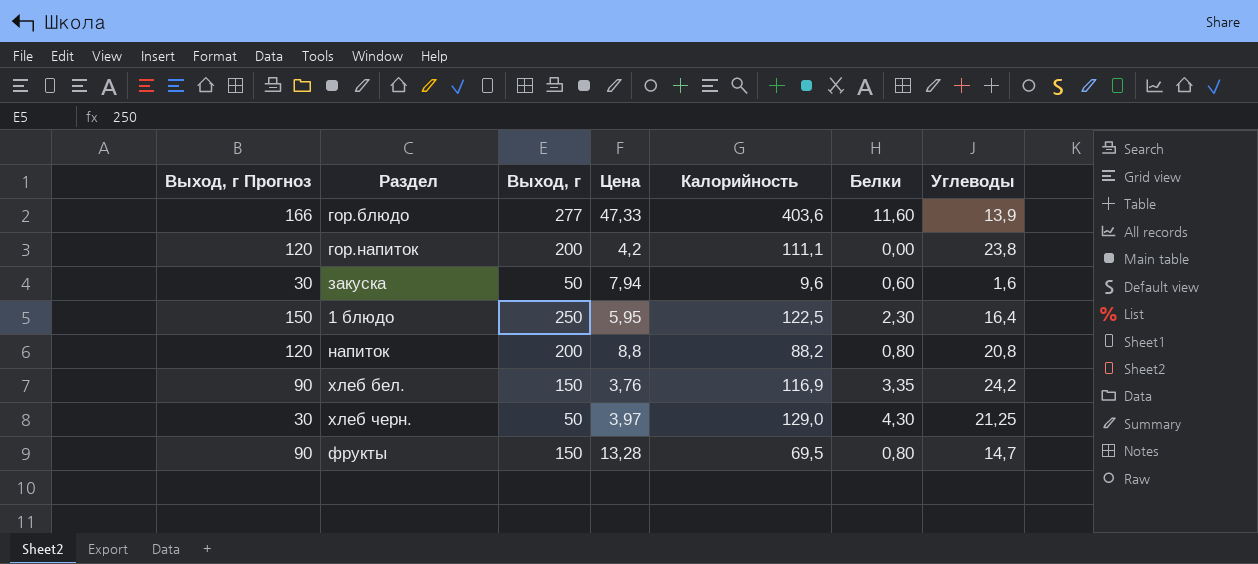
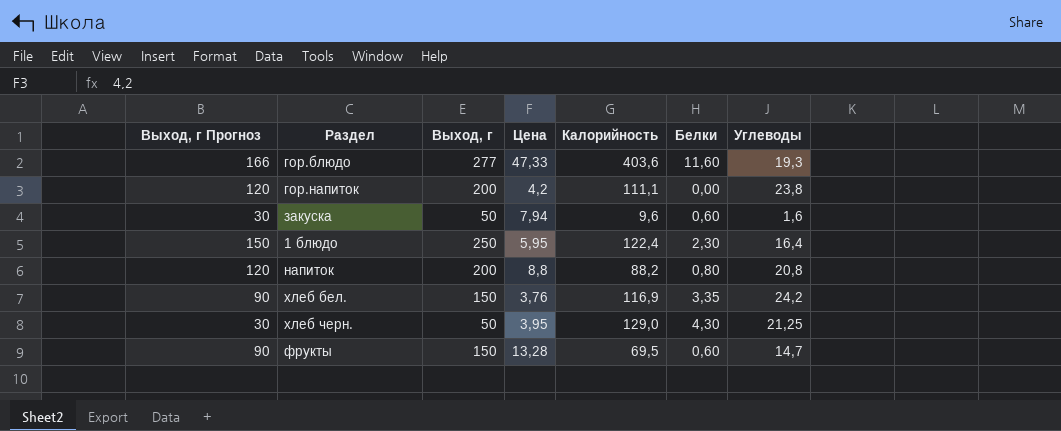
гор.блюдо | Углеводы: 13,9 -> 19,3
1 блюдо | Калорийность: 122,5 -> 122,4
хлеб черн. | Цена: 3,97 -> 3,95
фрукты | Белки: 0,80 -> 0,60

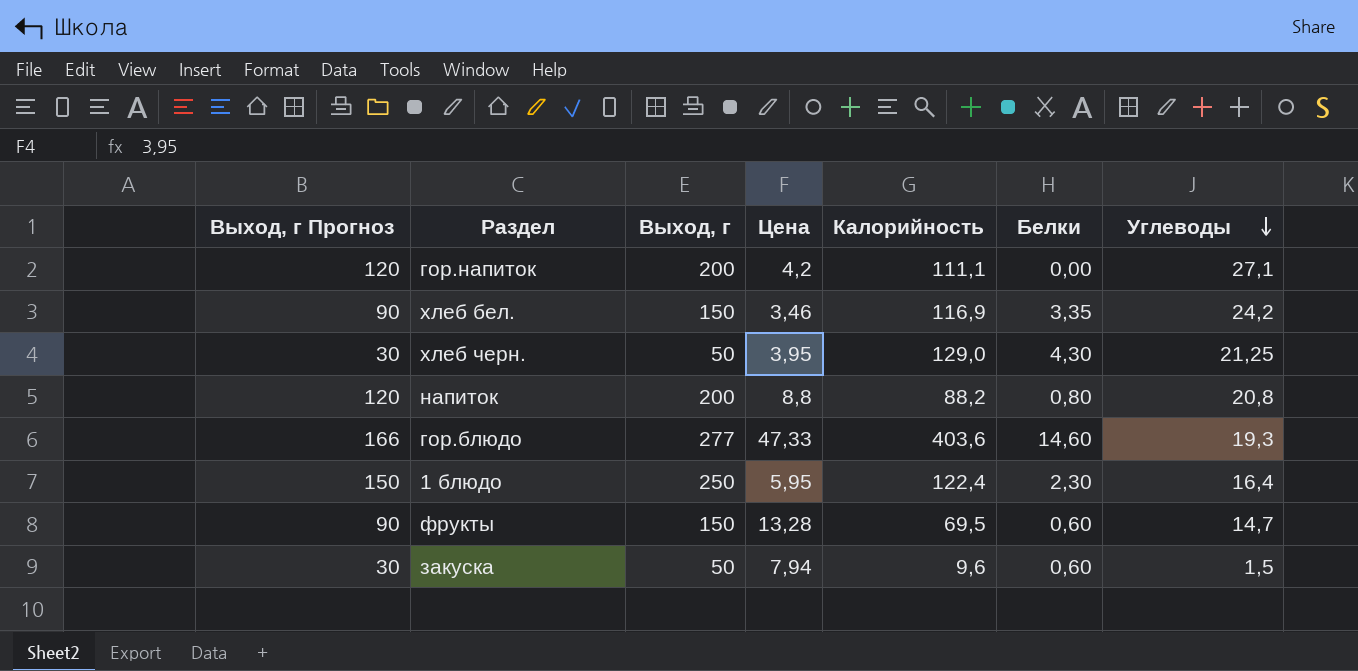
row order: none -> Углеводы descending
гор.напиток | Углеводы: 23,8 -> 27,1
хлеб бел. | Цена: 3,76 -> 3,46
гор.блюдо | Белки: 11,60 -> 14,60
закуска | Углеводы: 1,6 -> 1,5

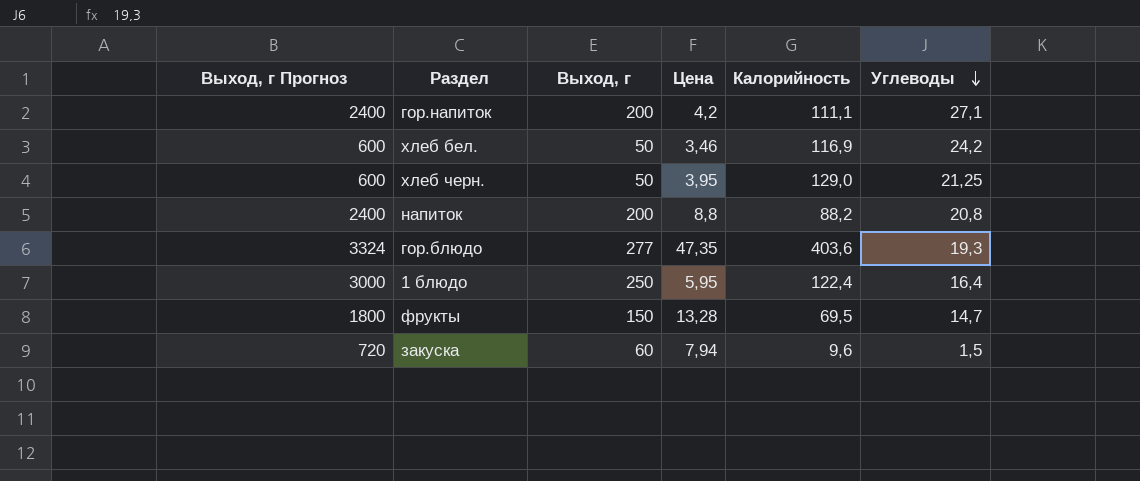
column Белки | position: 6 -> none
column Выход, г Прогноз | formula: [Выход, г] * 0,6 -> [Выход, г] * 12
хлеб бел. | Выход, г: 150 -> 50
гор.блюдо | Цена: 47,33 -> 47,35
закуска | Выход, г: 50 -> 60

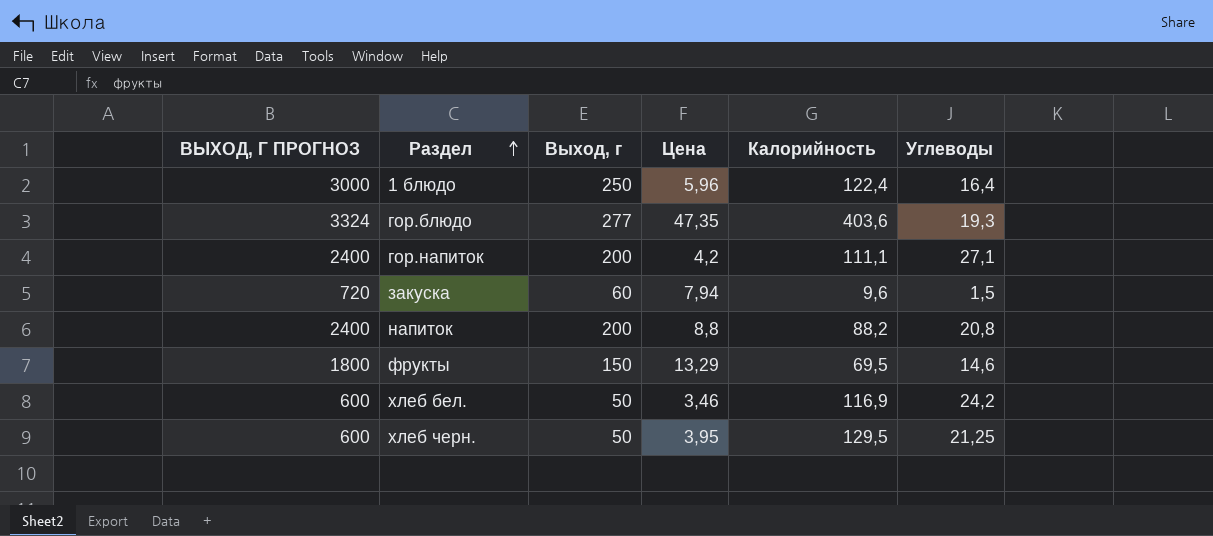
row order: Углеводы descending -> Раздел ascending
column name: Выход, г Прогноз -> ВЫХОД, Г ПРОГНОЗ
1 блюдо | Цена: 5,95 -> 5,96
фрукты | Цена: 13,28 -> 13,29
фрукты | Углеводы: 14,7 -> 14,6
хлеб черн. | Калорийность: 129,0 -> 129,5

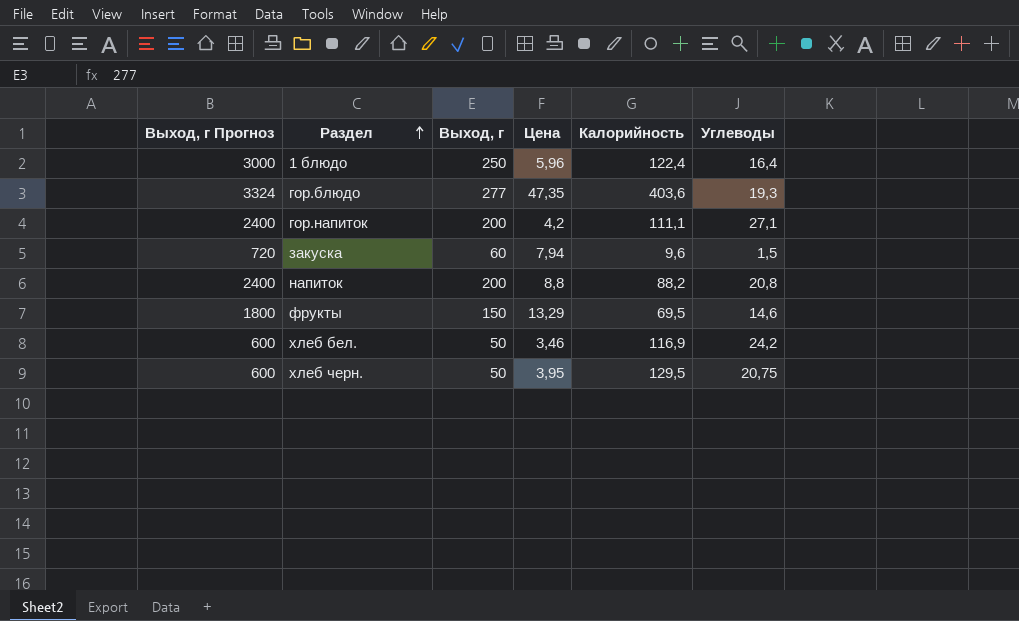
column name: ВЫХОД, Г ПРОГНОЗ -> Выход, г Прогноз
хлеб черн. | Углеводы: 21,25 -> 20,75

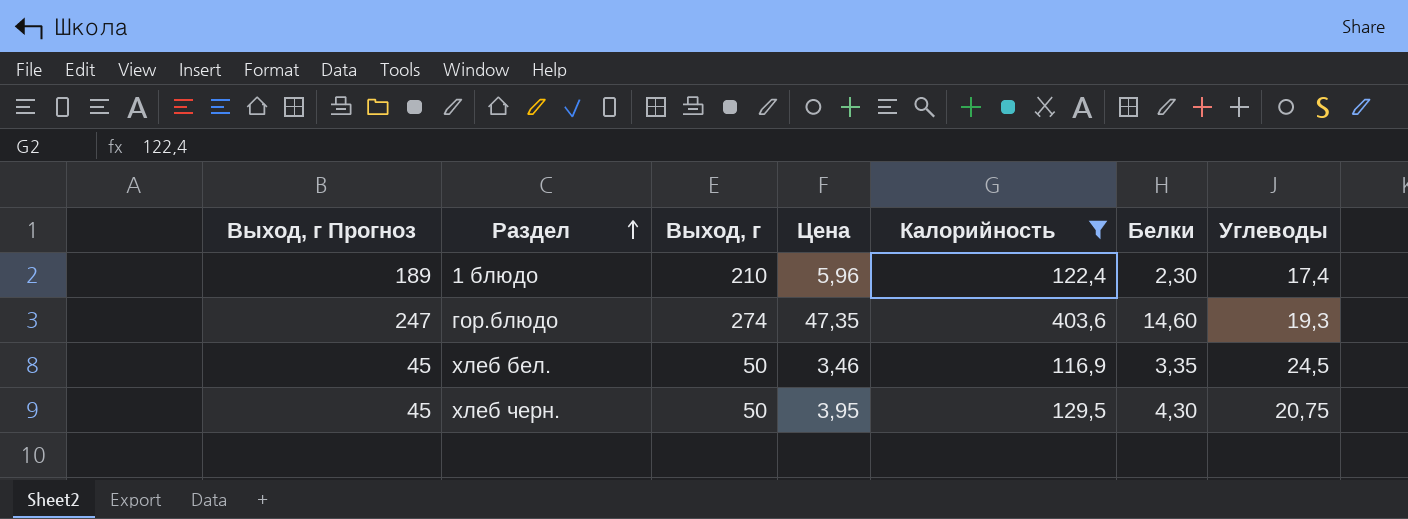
filter: none -> Калорийность >= 116,9
column Выход, г Прогноз | formula: [Выход, г] * 12 -> [Выход, г] * 0,9
column Белки | position: none -> 6
1 блюдо | Выход, г: 250 -> 210
1 блюдо | Углеводы: 16,4 -> 17,4
гор.блюдо | Выход, г: 277 -> 274
хлеб бел. | Углеводы: 24,2 -> 24,5

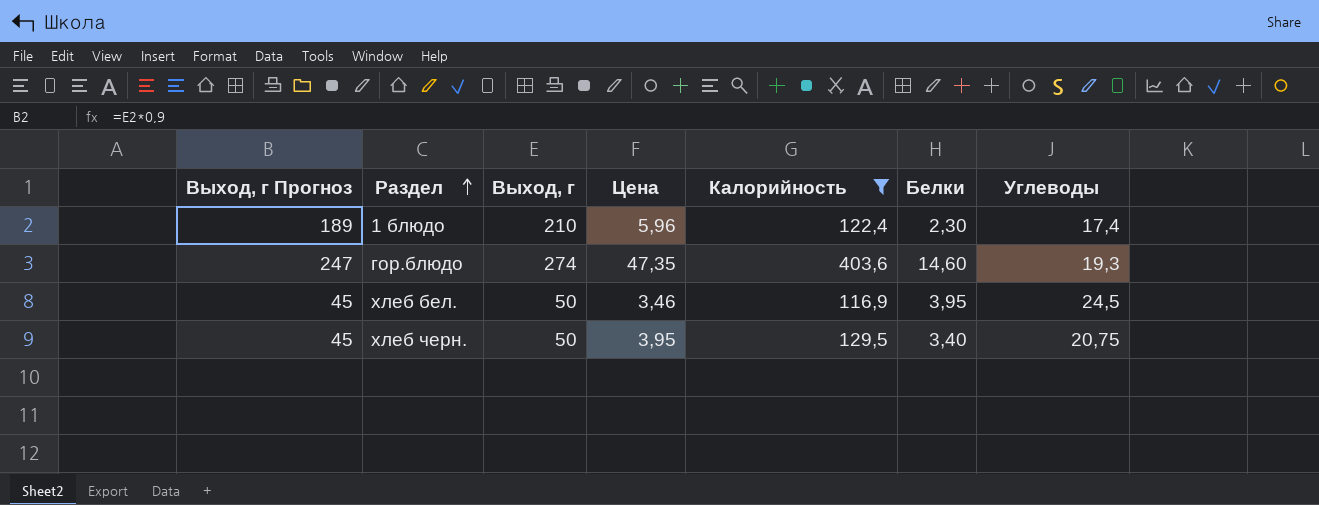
хлеб бел. | Белки: 3,35 -> 3,95
хлеб черн. | Белки: 4,30 -> 3,40

